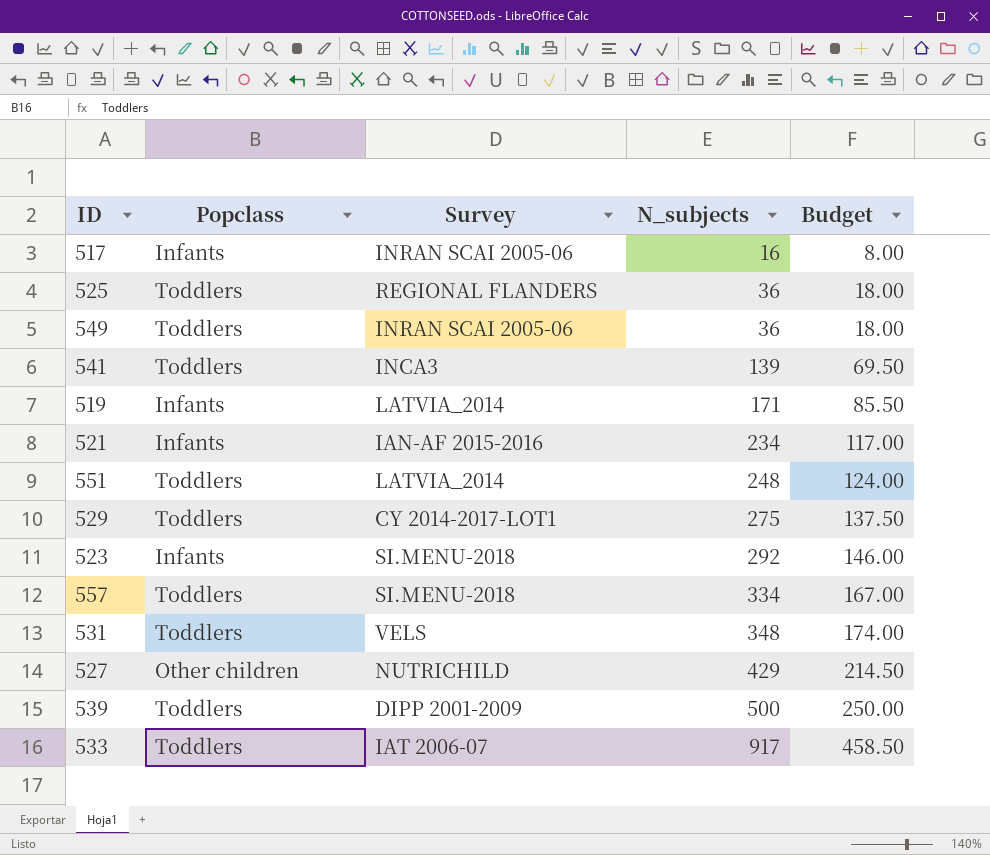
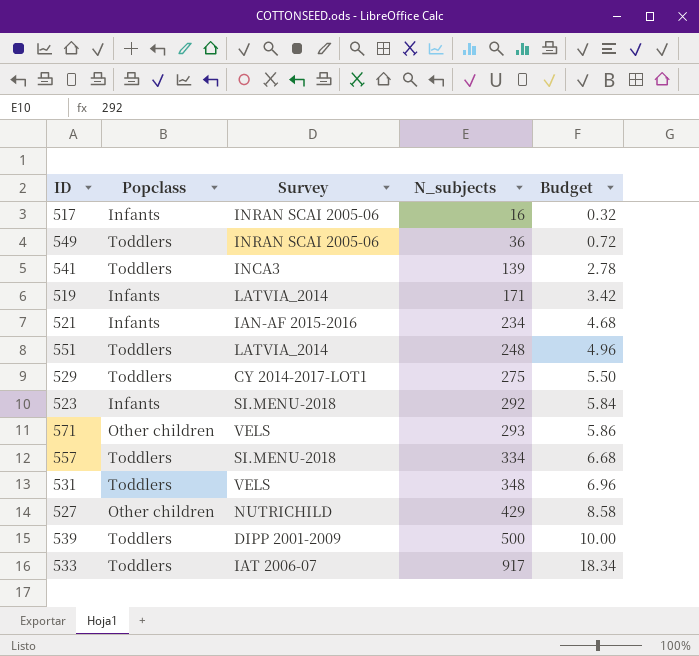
column Budget | formula: [N_subjects] * 0.5 -> [N_subjects] * 0.02
row 525: Toddlers | REGIONAL FLANDERS | 36 | 18.00 -> none
row 571: none -> Other children | VELS | 293 | 5.86

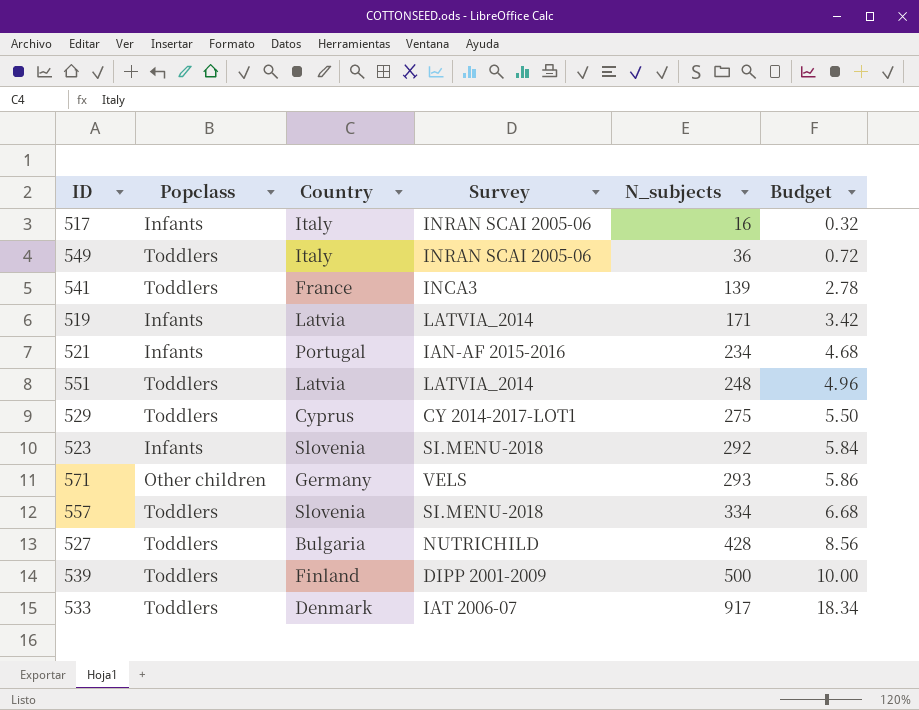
column Country | position: none -> 3
row 531: Toddlers | VELS | 348 | 6.96 -> none
527 | Popclass: Other children -> Toddlers
527 | N_subjects: 429 -> 428
527 | Budget: 8.58 -> 8.56

